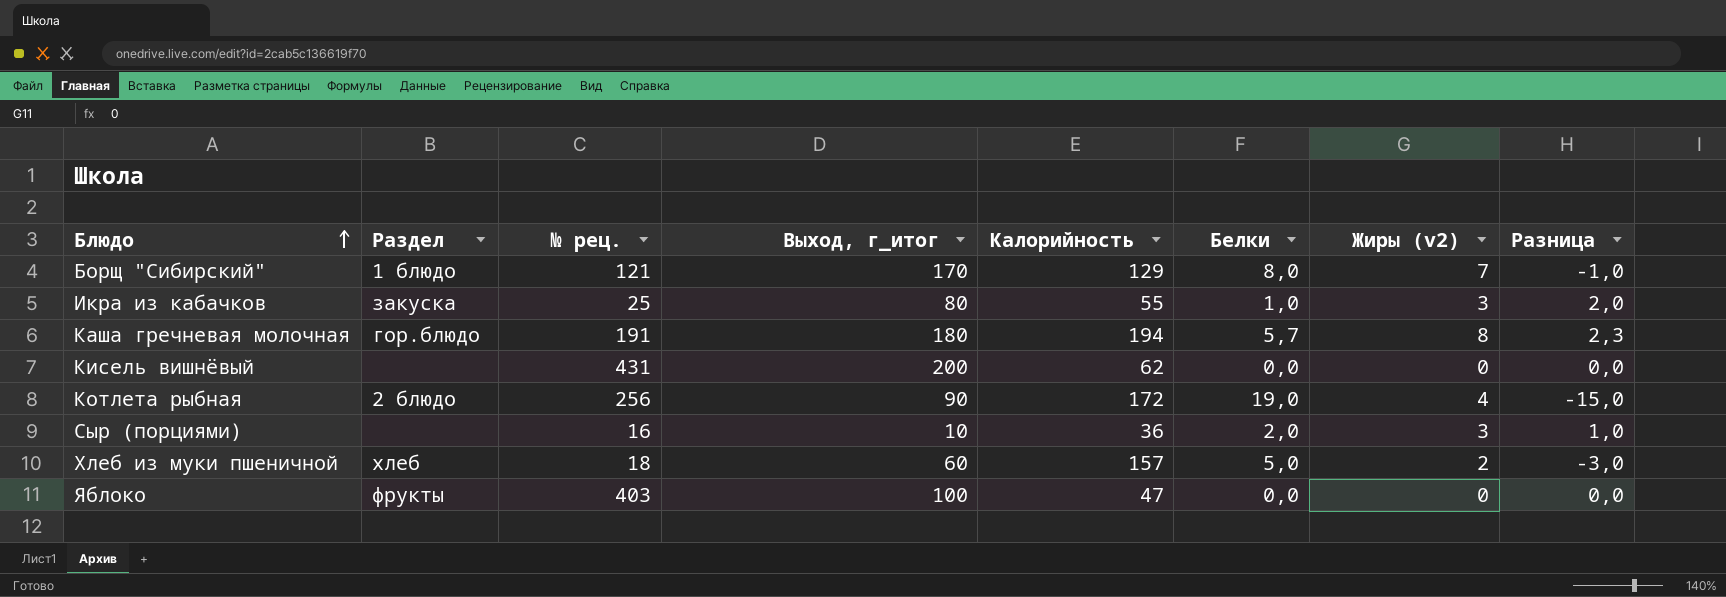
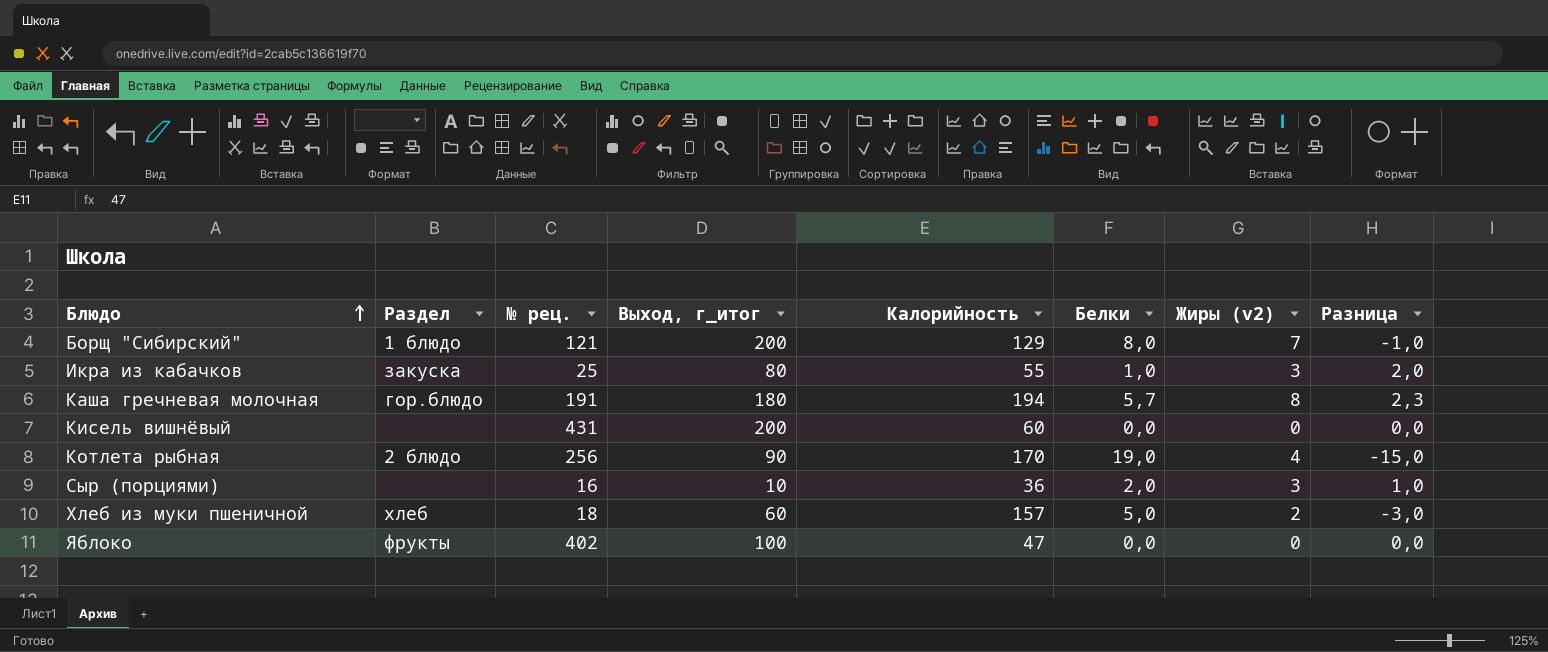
Борщ "Сибирский" | Выход, г_итог: 170 -> 200
Кисель вишнёвый | Калорийность: 62 -> 60
Котлета рыбная | Калорийность: 172 -> 170
Яблоко | № рец.: 403 -> 402

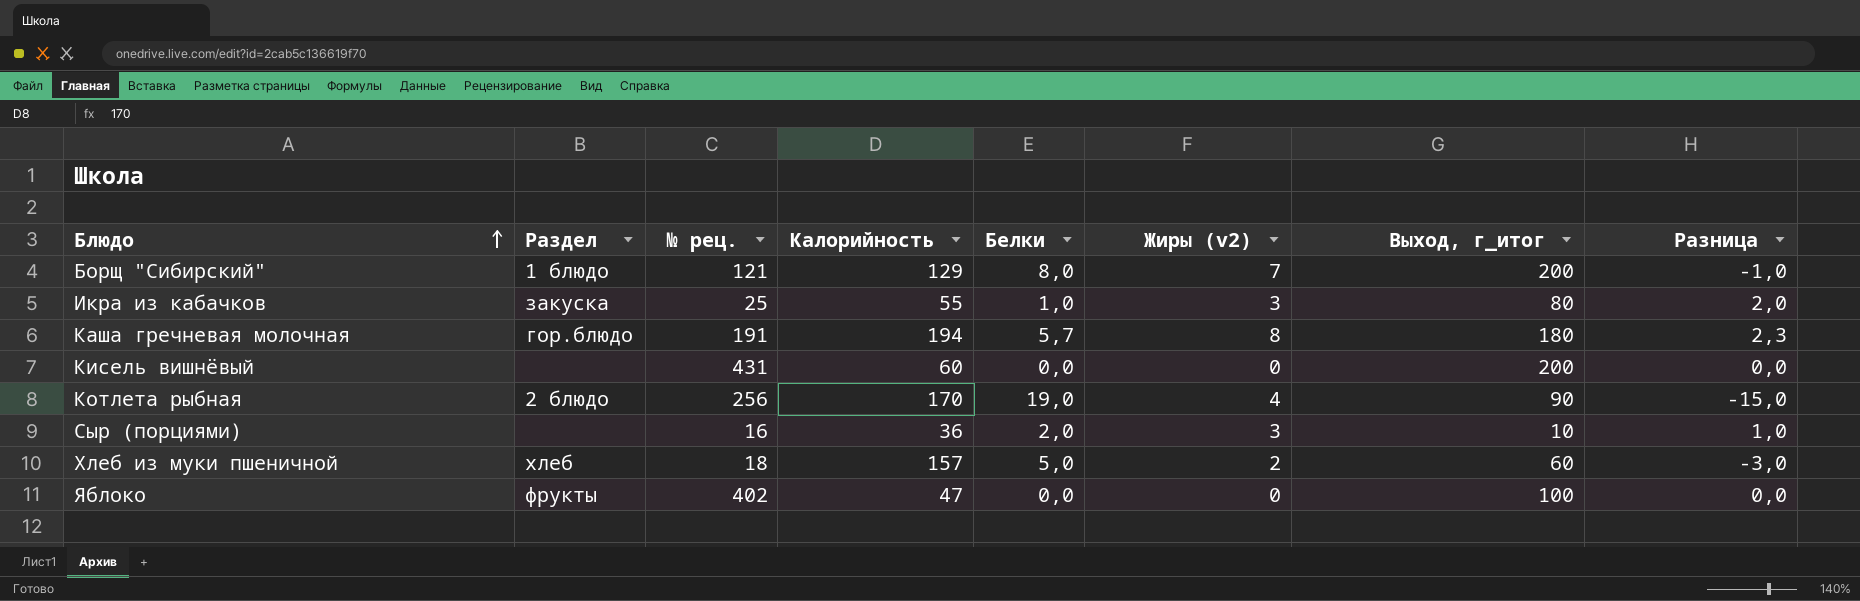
column Выход, г_итог | position: 4 -> 7

